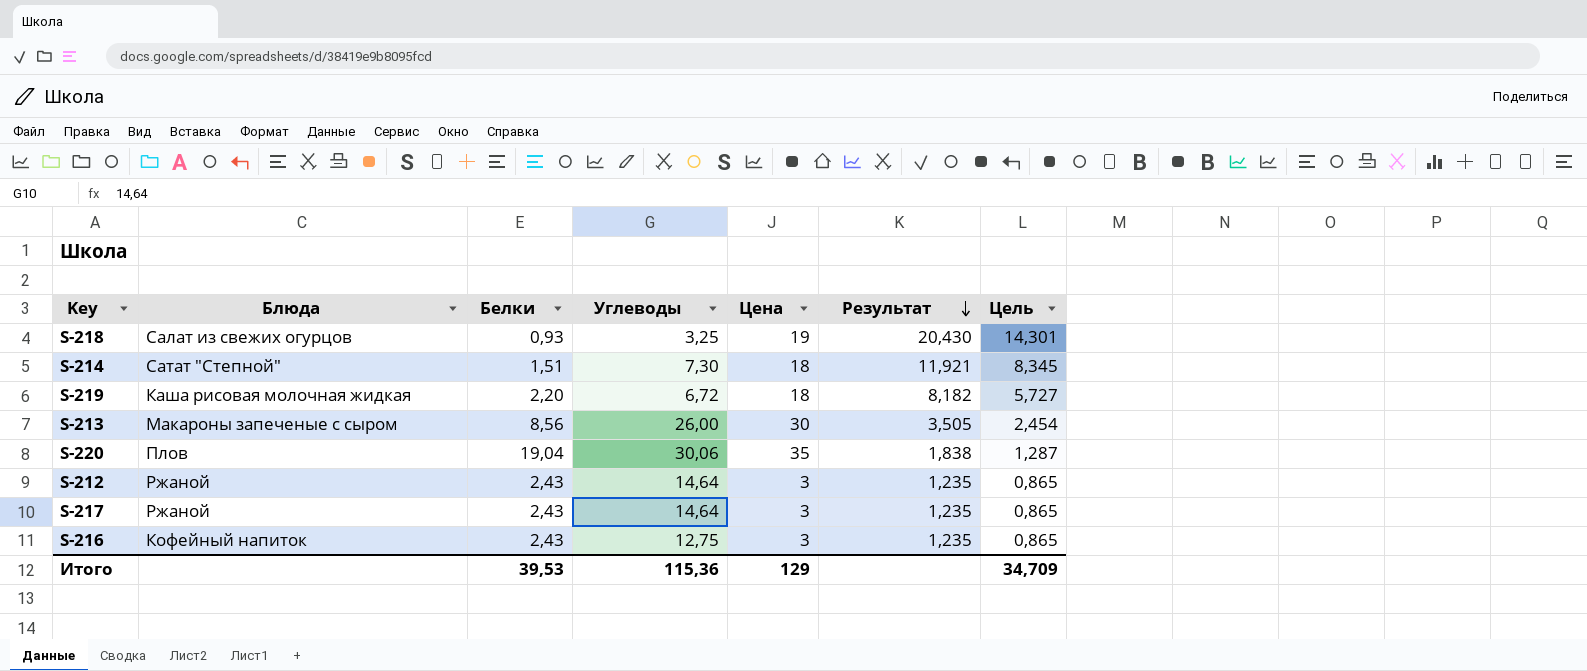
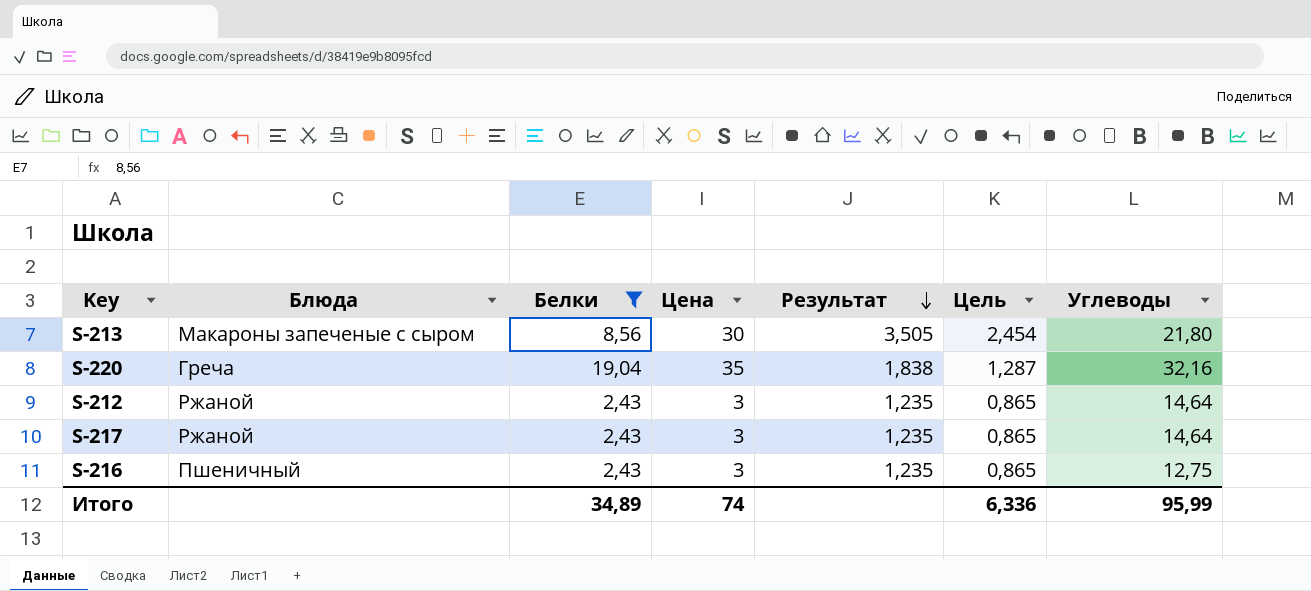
filter: none -> Белки >= 2,43
column Углеводы | position: 4 -> 7
S-213 | Углеводы: 26,00 -> 21,80
S-220 | Блюда: Плов -> Греча
S-220 | Углеводы: 30,06 -> 32,16
S-216 | Блюда: Кофейный напиток -> Пшеничный
Итого | Белки: 39,53 -> 34,89
Итого | Цена: 129 -> 74
Итого | Цель: 34,709 -> 6,336
Итого | Углеводы: 115,36 -> 95,99

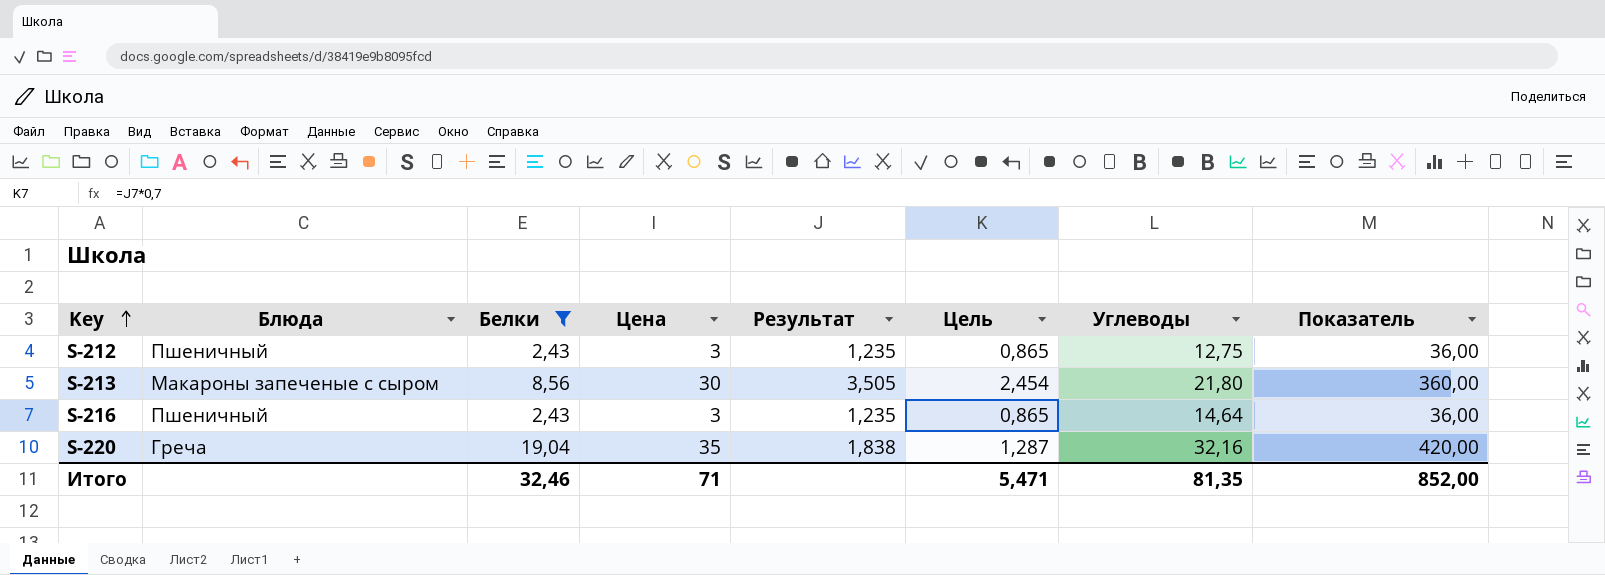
row order: Результат descending -> Key ascending
column Показатель | formula: none -> [Цена] * 12
row S-217: Ржаной | 2,43 | 3 | 1,235 | 0,865 | 14,64 -> none
S-212 | Блюда: Ржаной -> Пшеничный
S-212 | Углеводы: 14,64 -> 12,75
S-216 | Углеводы: 12,75 -> 14,64
Итого | Белки: 34,89 -> 32,46
Итого | Цена: 74 -> 71
Итого | Цель: 6,336 -> 5,471
Итого | Углеводы: 95,99 -> 81,35

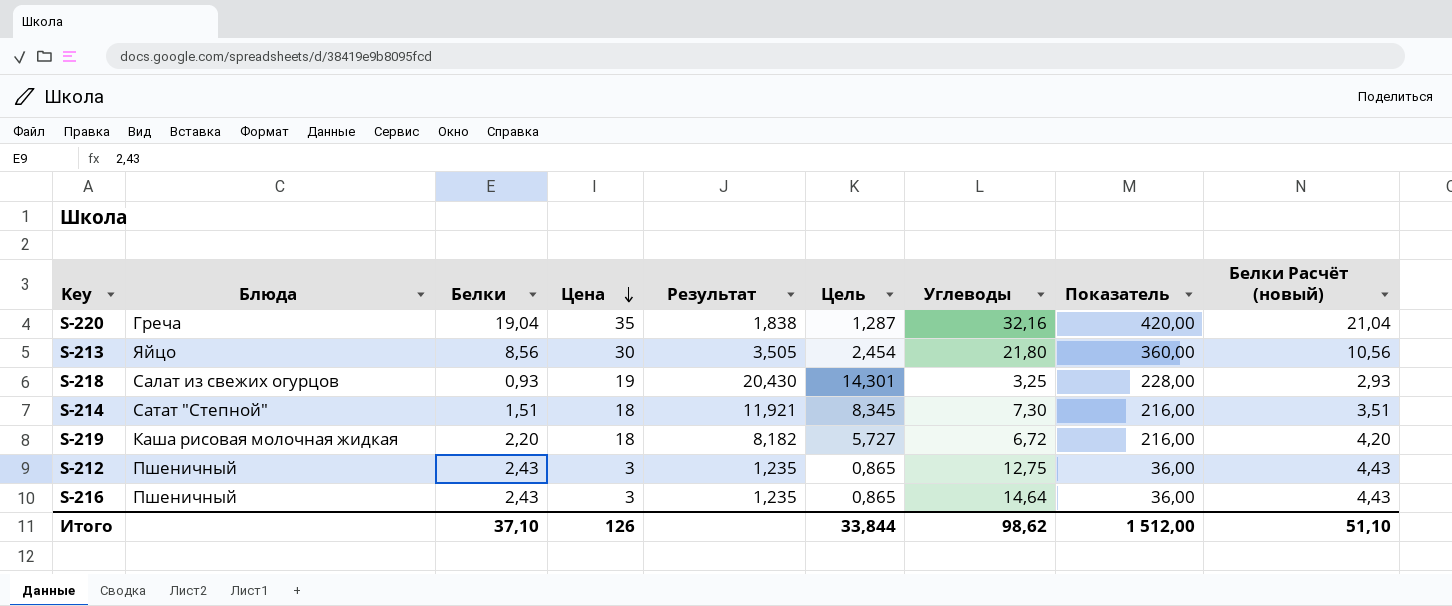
filter: Белки >= 2,43 -> none
row order: Key ascending -> Цена descending
column Белки Расчёт (новый) | formula: none -> [Белки] + 2
S-213 | Блюда: Макароны запеченые с сыром -> Яйцо
Итого | Белки: 32,46 -> 37,10
Итого | Цена: 71 -> 126
Итого | Цель: 5,471 -> 33,844
Итого | Углеводы: 81,35 -> 98,62
Итого | Показатель: 852,00 -> 1 512,00

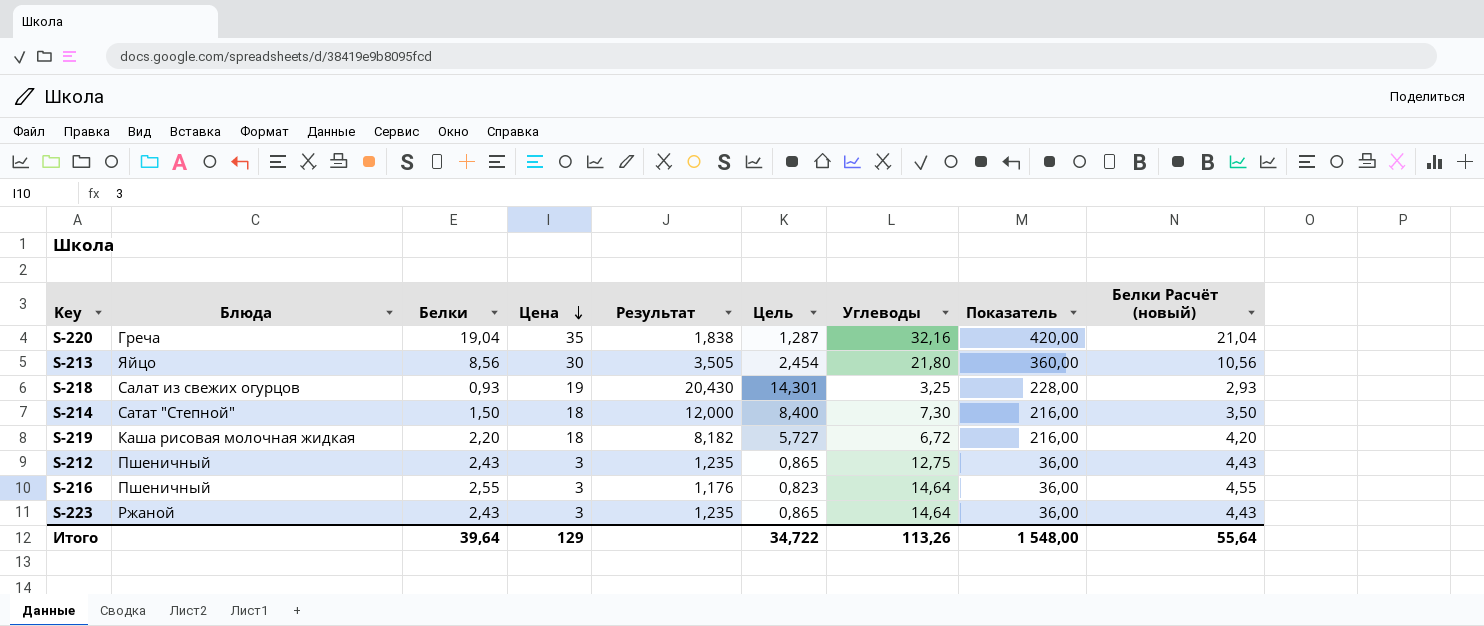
S-214 | Белки: 1,51 -> 1,50
S-214 | Результат: 11,921 -> 12,000
S-214 | Цель: 8,345 -> 8,400
S-214 | Белки Расчёт (новый): 3,51 -> 3,50
S-216 | Белки: 2,43 -> 2,55
S-216 | Результат: 1,235 -> 1,176
S-216 | Цель: 0,865 -> 0,823
S-216 | Белки Расчёт (новый): 4,43 -> 4,55
row S-223: none -> Ржаной | 2,43 | 3 | 1,235 | 0,865 | 14,64 | 36,00 | 4,43
Итого | Белки: 37,10 -> 39,64
Итого | Цена: 126 -> 129
Итого | Цель: 33,844 -> 34,722
Итого | Углеводы: 98,62 -> 113,26
Итого | Показатель: 1 512,00 -> 1 548,00
Итого | Белки Расчёт (новый): 51,10 -> 55,64

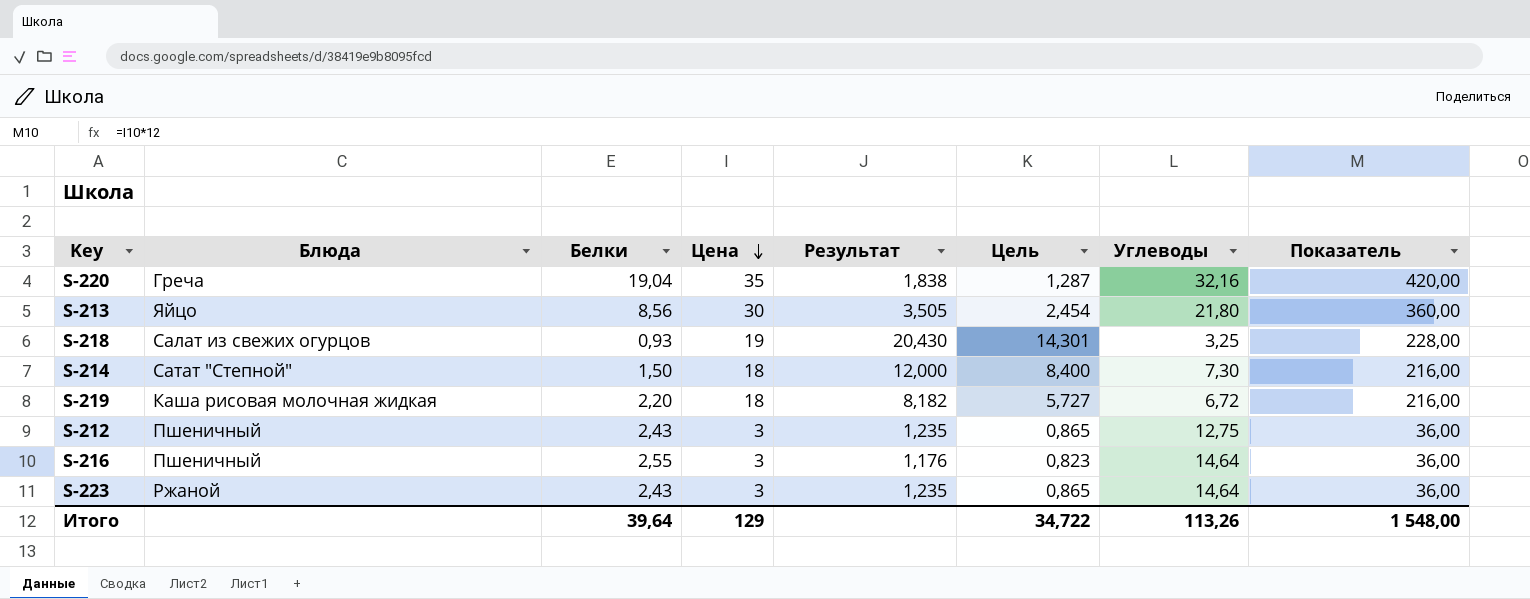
column Белки Расчёт (новый) | formula: [Белки] + 2 -> none

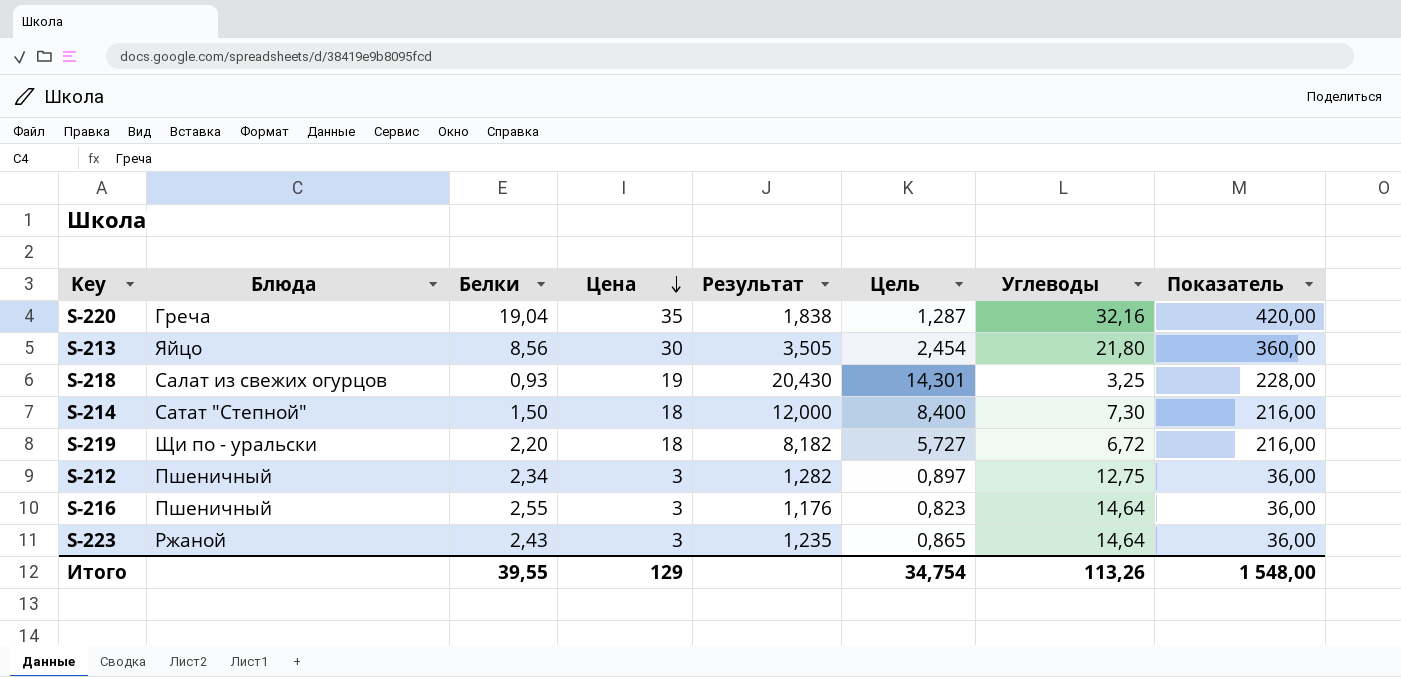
S-219 | Блюда: Каша рисовая молочная жидкая -> Щи по - уральски
S-212 | Белки: 2,43 -> 2,34
S-212 | Результат: 1,235 -> 1,282
S-212 | Цель: 0,865 -> 0,897
Итого | Белки: 39,64 -> 39,55
Итого | Цель: 34,722 -> 34,754

